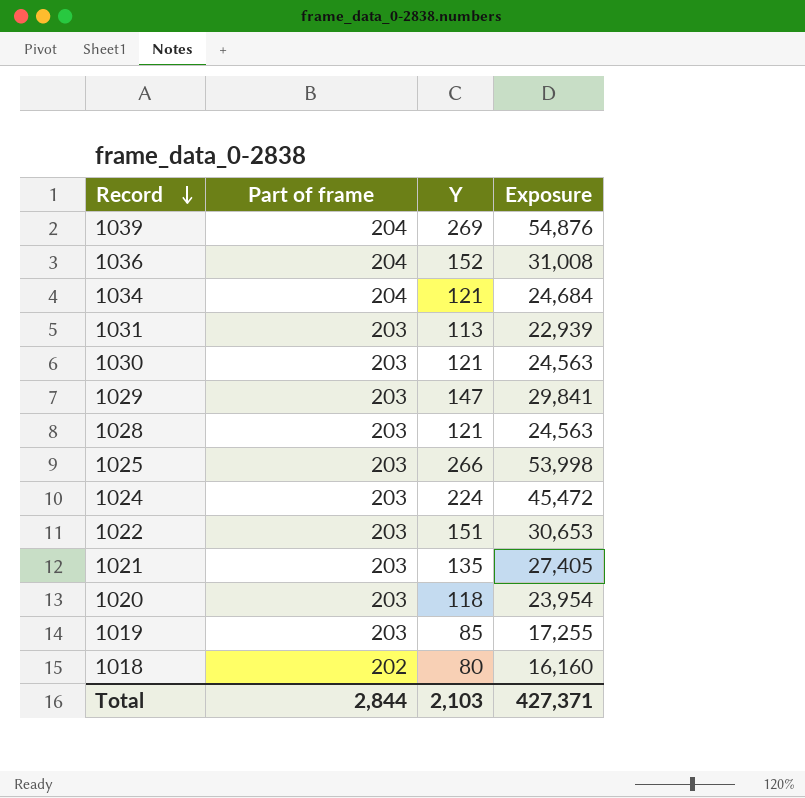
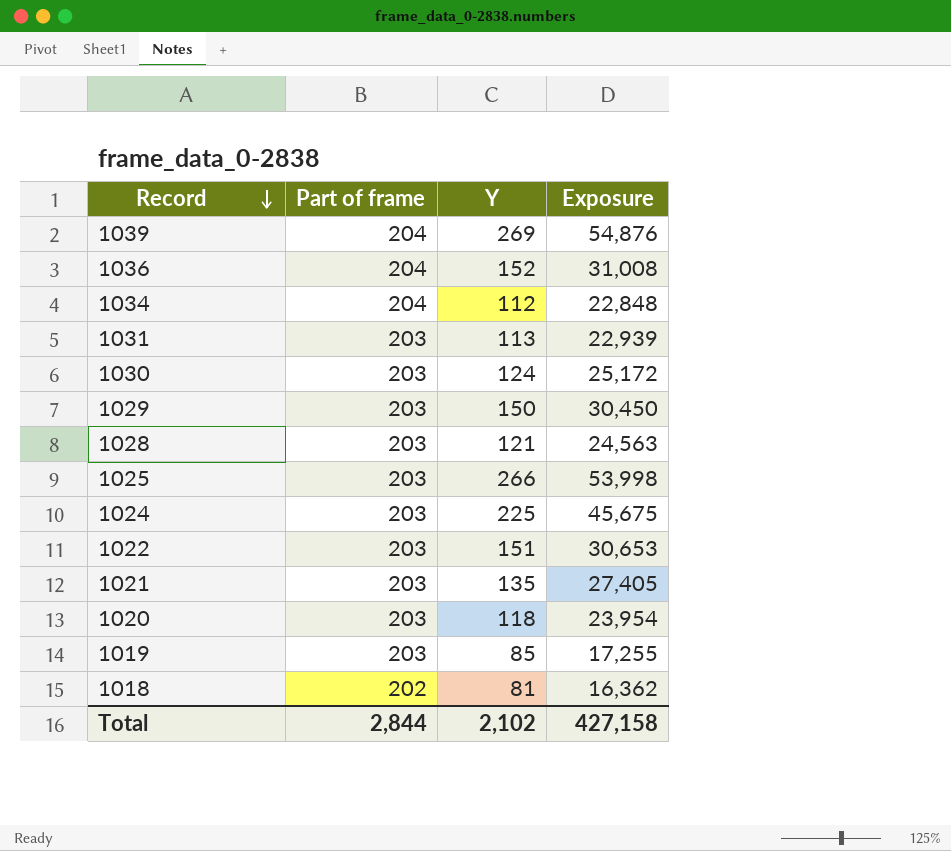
1034 | Y: 121 -> 112
1034 | Exposure: 24,684 -> 22,848
1030 | Y: 121 -> 124
1030 | Exposure: 24,563 -> 25,172
1029 | Y: 147 -> 150
1029 | Exposure: 29,841 -> 30,450
1024 | Y: 224 -> 225
1024 | Exposure: 45,472 -> 45,675
1018 | Y: 80 -> 81
1018 | Exposure: 16,160 -> 16,362
Total | Y: 2,103 -> 2,102
Total | Exposure: 427,371 -> 427,158

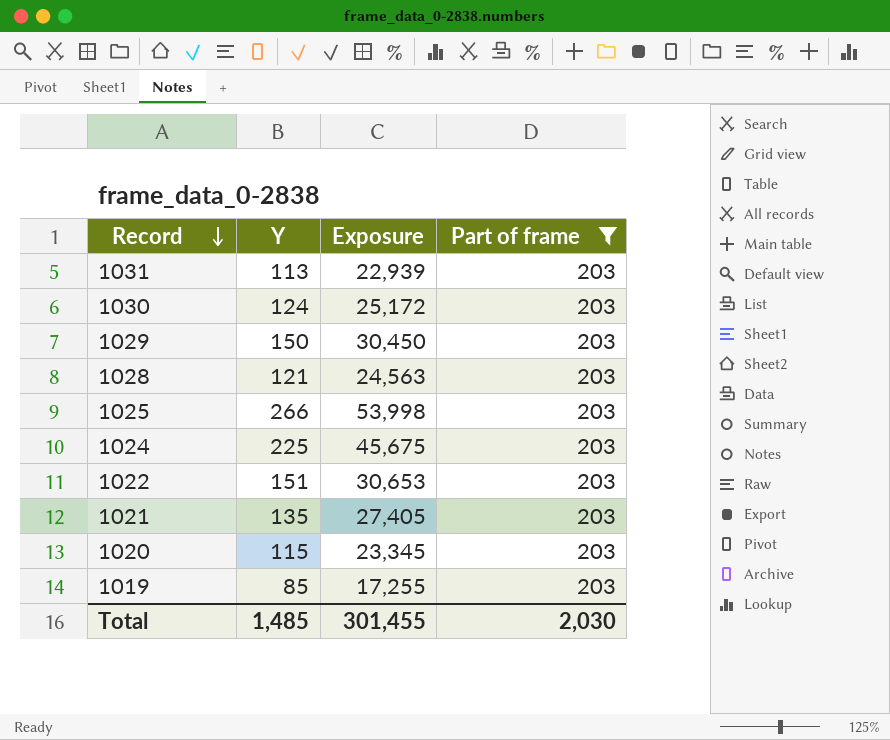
filter: none -> Part of frame = 203
column Part of frame | position: 2 -> 4
1020 | Y: 118 -> 115
1020 | Exposure: 23,954 -> 23,345
Total | Y: 2,102 -> 1,485
Total | Exposure: 427,158 -> 301,455
Total | Part of frame: 2,844 -> 2,030

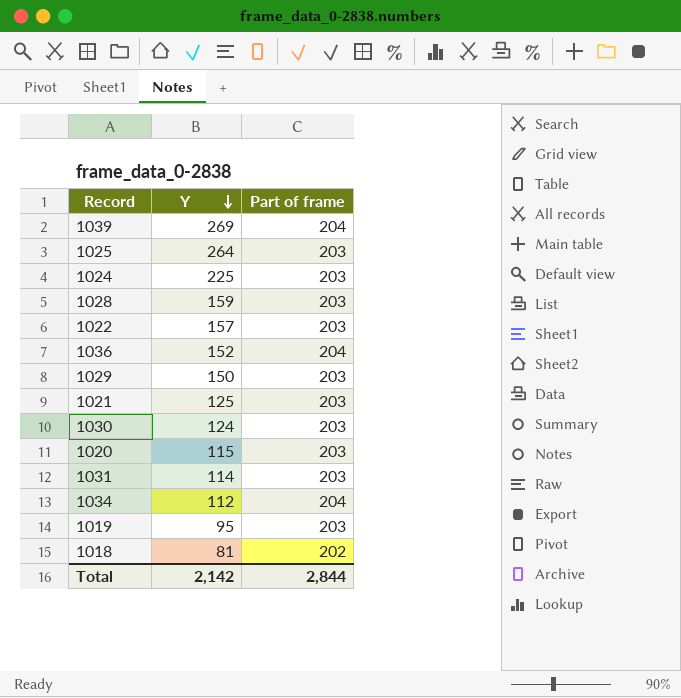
filter: Part of frame = 203 -> none
row order: Record descending -> Y descending
column Exposure | formula: [Y] * [Part of frame] -> none
1025 | Y: 266 -> 264
1028 | Y: 121 -> 159
1022 | Y: 151 -> 157
1021 | Y: 135 -> 125
1031 | Y: 113 -> 114
1019 | Y: 85 -> 95
Total | Y: 1,485 -> 2,142
Total | Part of frame: 2,030 -> 2,844

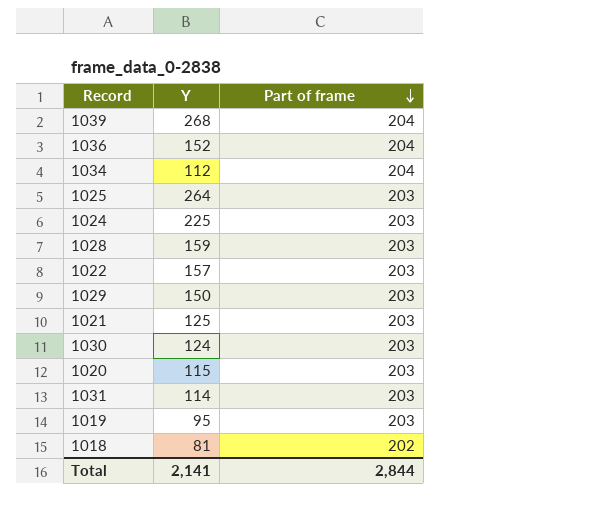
row order: Y descending -> Part of frame descending
1039 | Y: 269 -> 268
Total | Y: 2,142 -> 2,141

